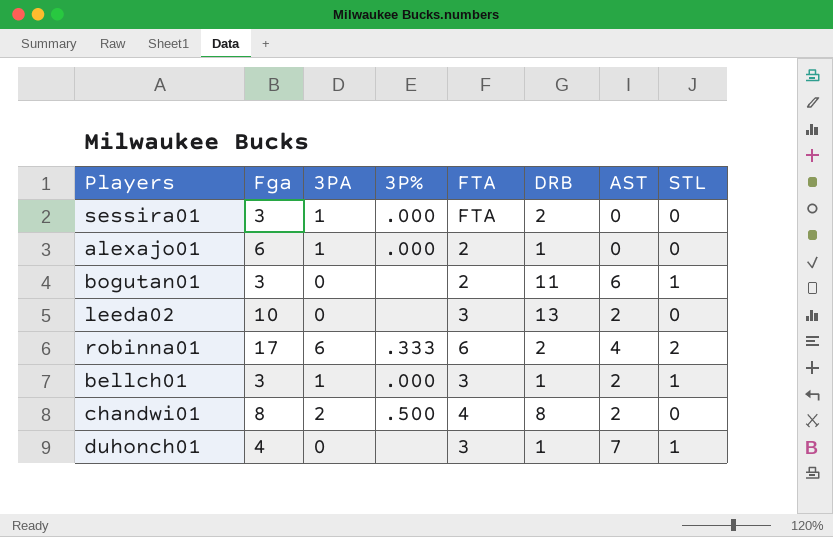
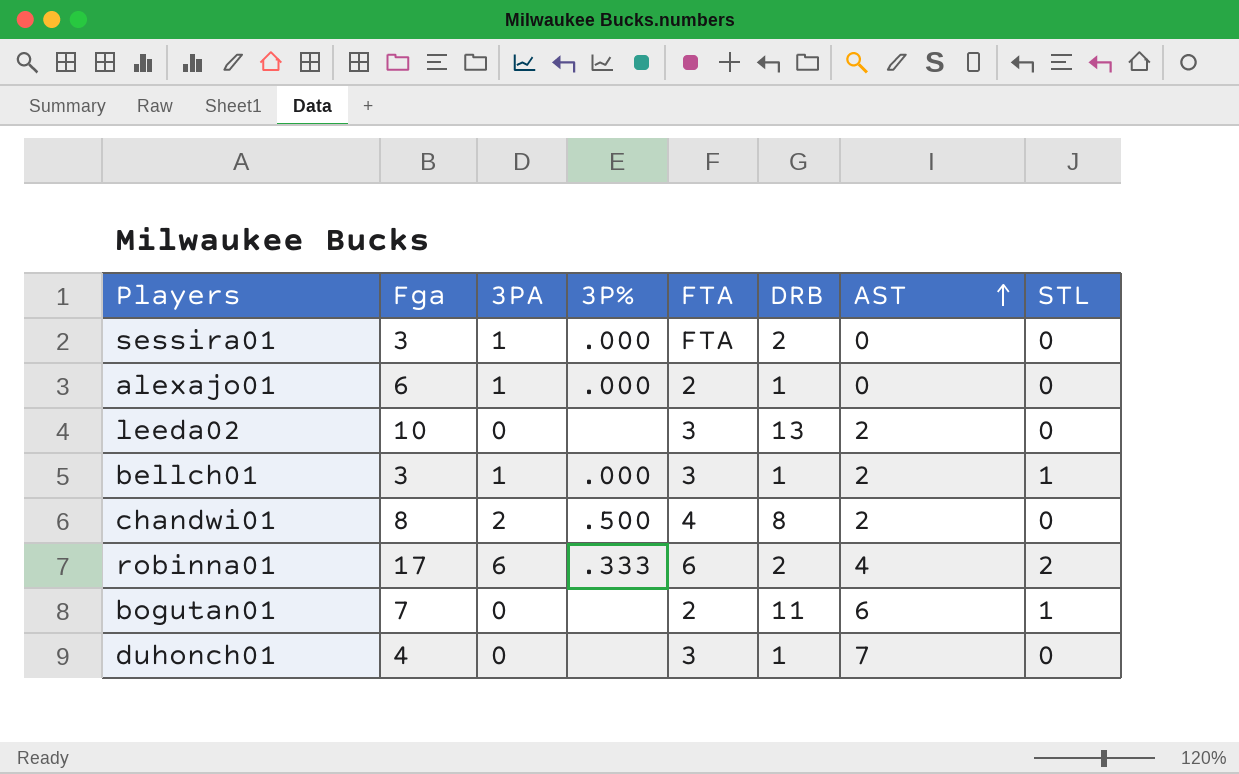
row order: none -> AST ascending
bogutan01 | Fga: 3 -> 7
duhonch01 | STL: 1 -> 0

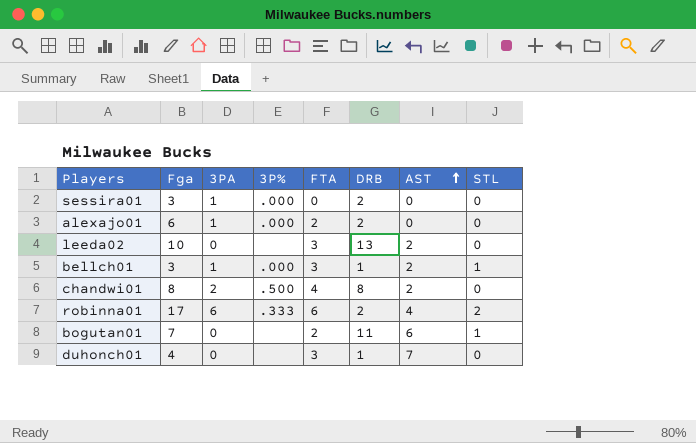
sessira01 | FTA: FTA -> 0
alexajo01 | DRB: 1 -> 2

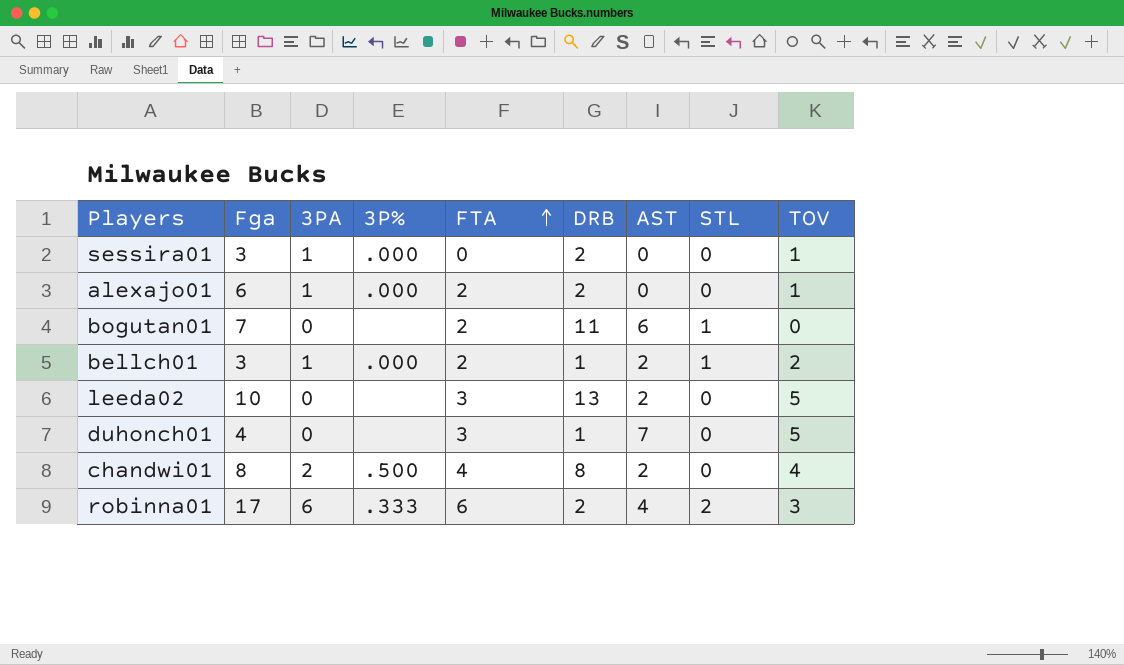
row order: AST ascending -> FTA ascending
column TOV | position: none -> 9
bellch01 | FTA: 3 -> 2

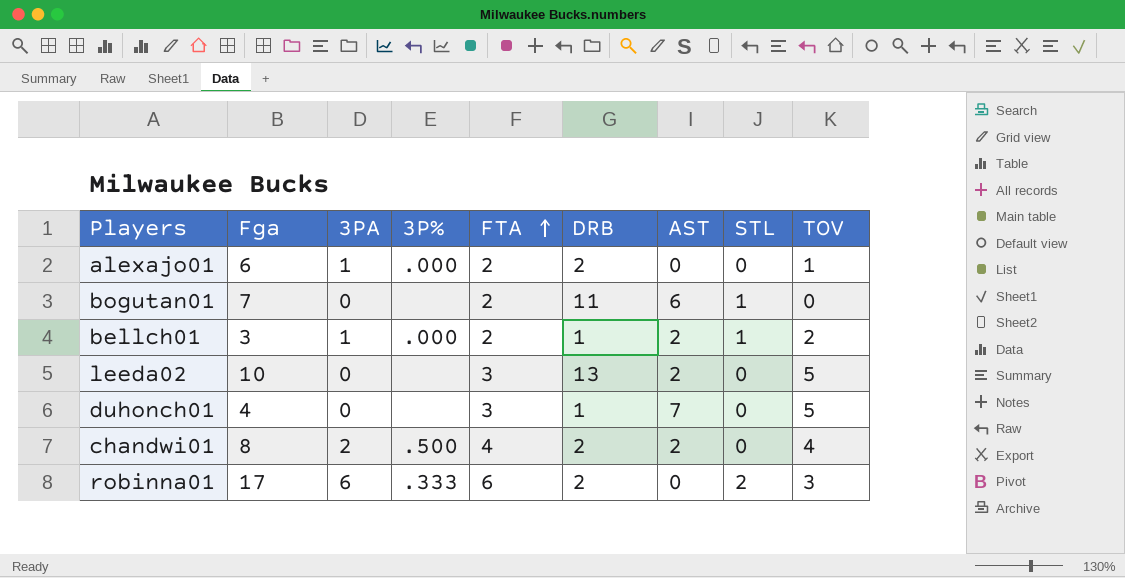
row sessira01: 3 | 1 | .000 | 0 | 2 | 0 | 0 | 1 -> none
chandwi01 | DRB: 8 -> 2
robinna01 | AST: 4 -> 0

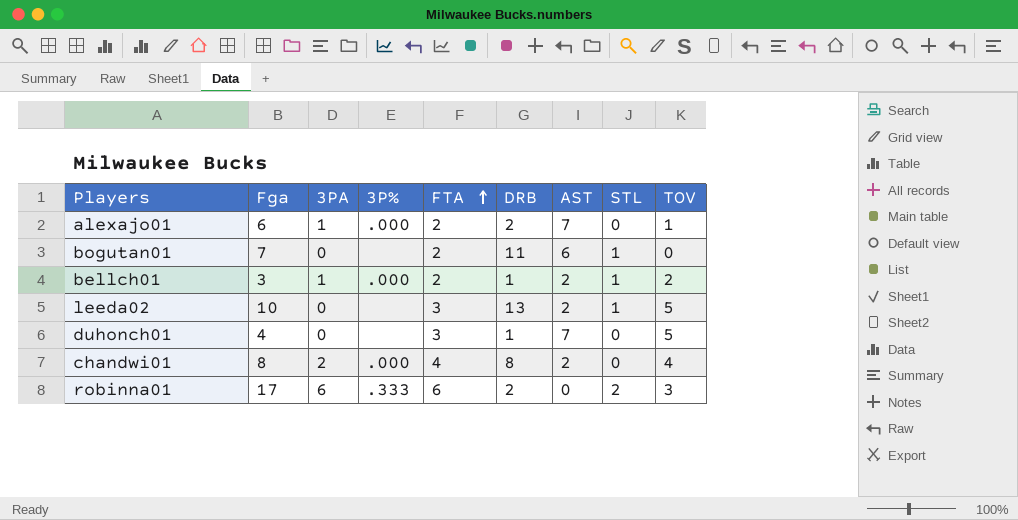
alexajo01 | AST: 0 -> 7
leeda02 | STL: 0 -> 1
chandwi01 | 3P%: .500 -> .000
chandwi01 | DRB: 2 -> 8

